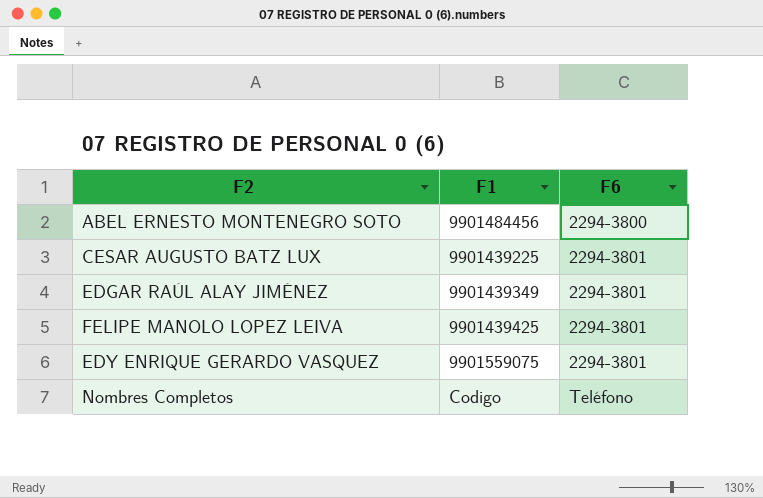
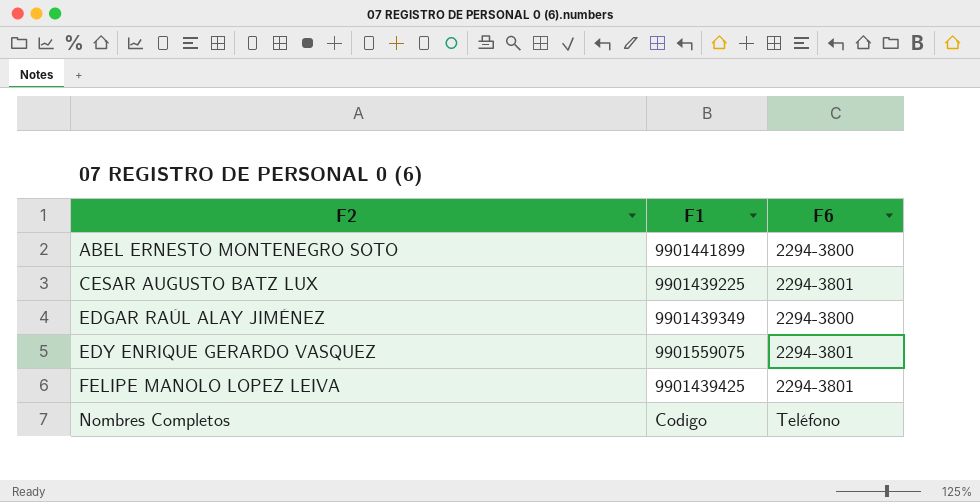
row order: F6 ascending -> F2 ascending
ABEL ERNESTO MONTENEGRO SOTO | F1: 9901484456 -> 9901441899
EDGAR RAÚL ALAY JIMÉNEZ | F6: 2294-3801 -> 2294-3800

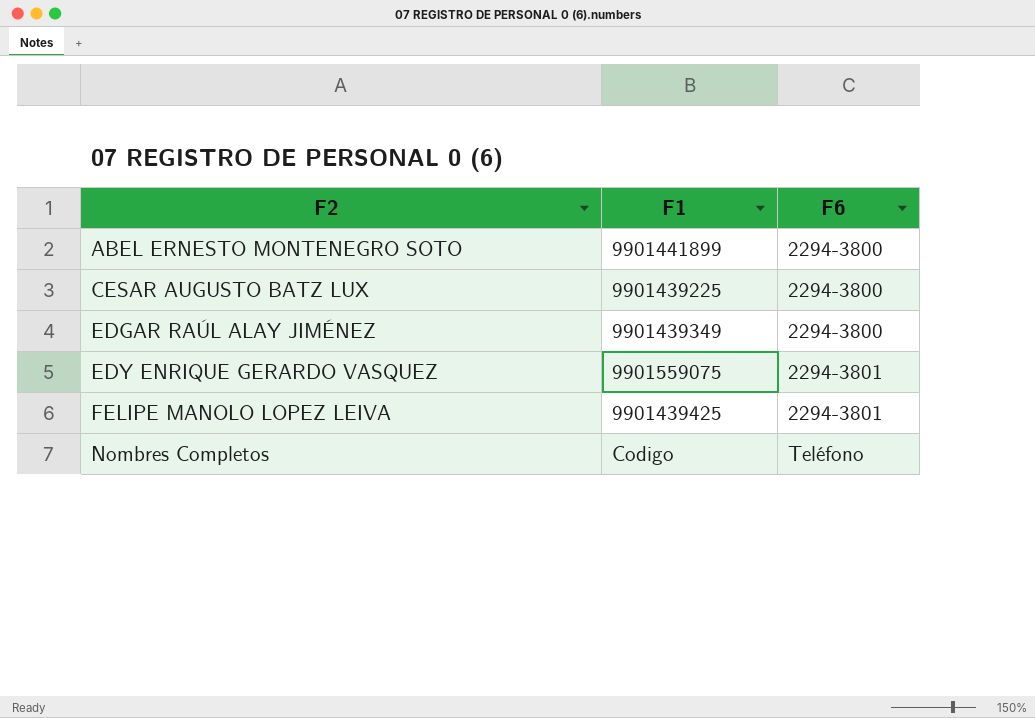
CESAR AUGUSTO BATZ LUX | F6: 2294-3801 -> 2294-3800

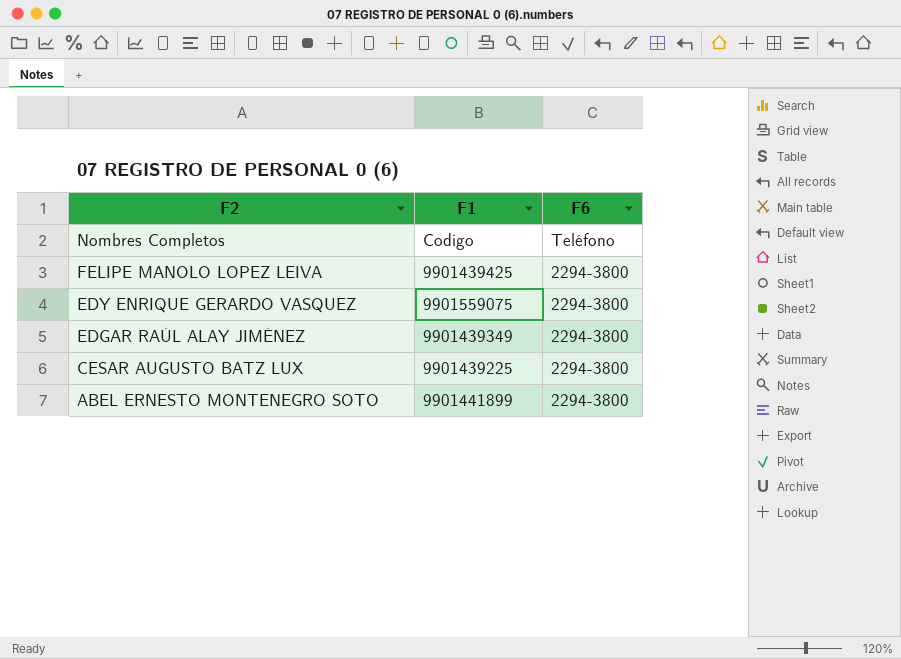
row order: F2 ascending -> F2 descending
FELIPE MANOLO LOPEZ LEIVA | F6: 2294-3801 -> 2294-3800
EDY ENRIQUE GERARDO VASQUEZ | F6: 2294-3801 -> 2294-3800

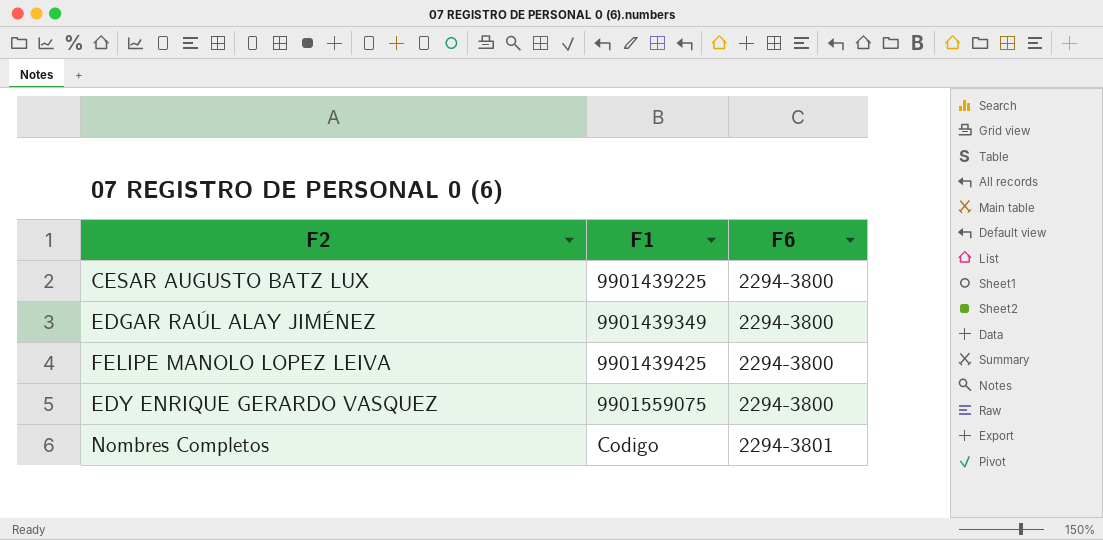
row order: F2 descending -> F1 ascending
row ABEL ERNESTO MONTENEGRO SOTO: 9901441899 | 2294-3800 -> none
Nombres Completos | F6: Teléfono -> 2294-3801

